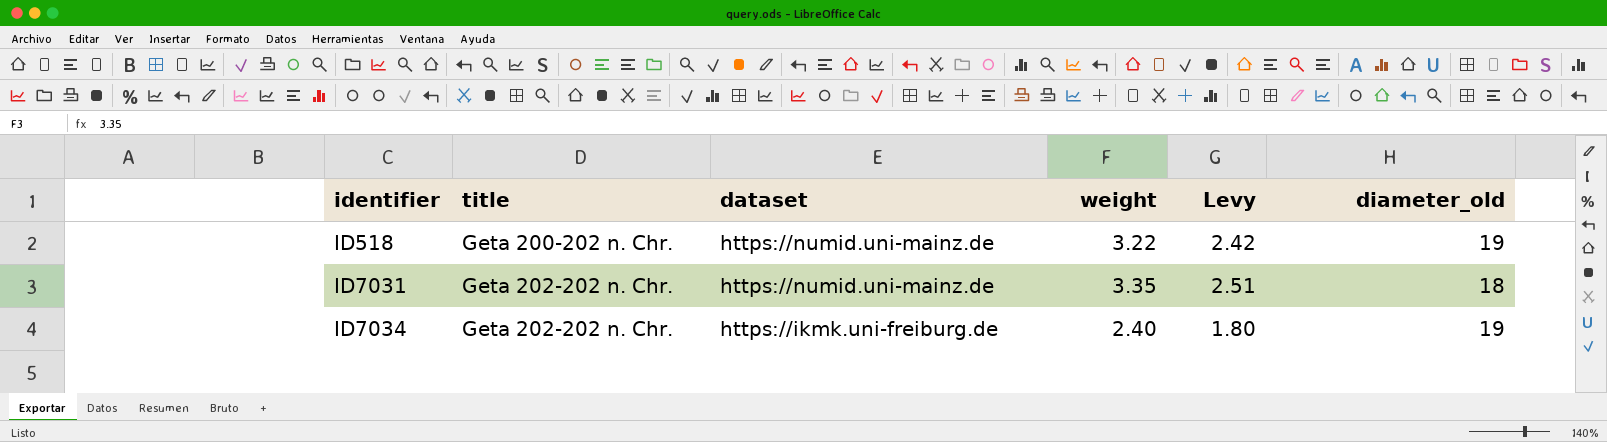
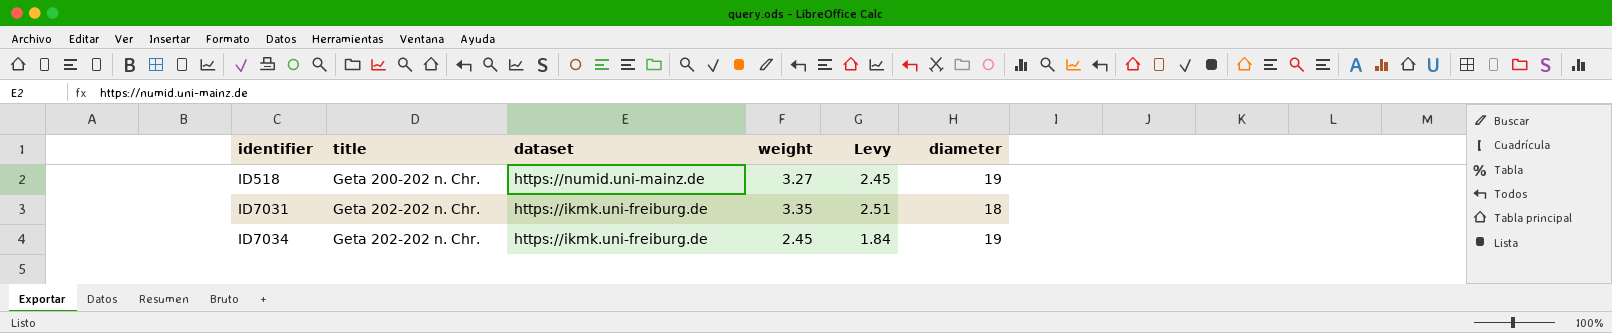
column name: diameter_old -> diameter
ID518 | weight: 3.22 -> 3.27
ID518 | Levy: 2.42 -> 2.45
ID7031 | dataset: https://numid.uni-mainz.de -> https://ikmk.uni-freiburg.de
ID7034 | weight: 2.40 -> 2.45
ID7034 | Levy: 1.80 -> 1.84

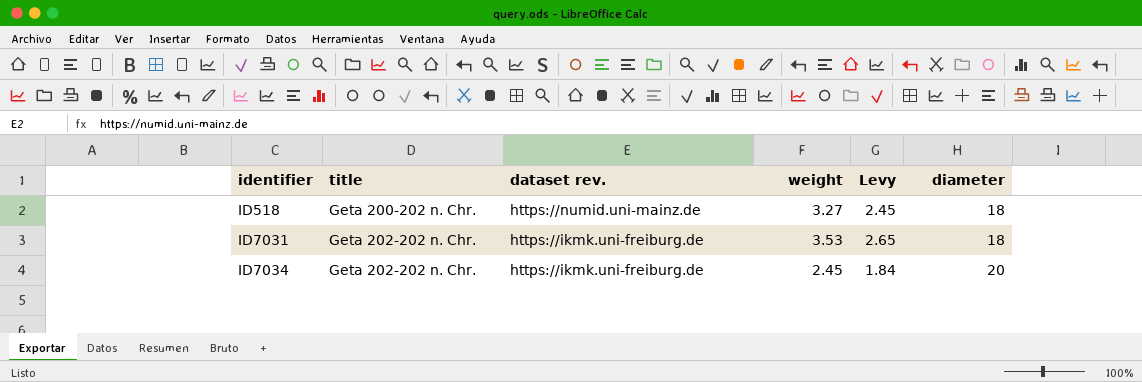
column name: dataset -> dataset rev.
ID518 | diameter: 19 -> 18
ID7031 | weight: 3.35 -> 3.53
ID7031 | Levy: 2.51 -> 2.65
ID7034 | diameter: 19 -> 20

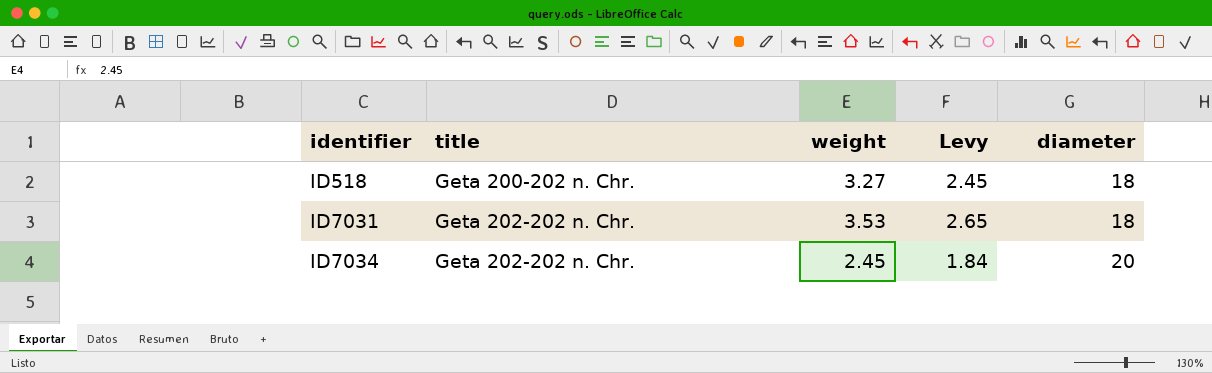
column dataset rev. | position: 3 -> none

